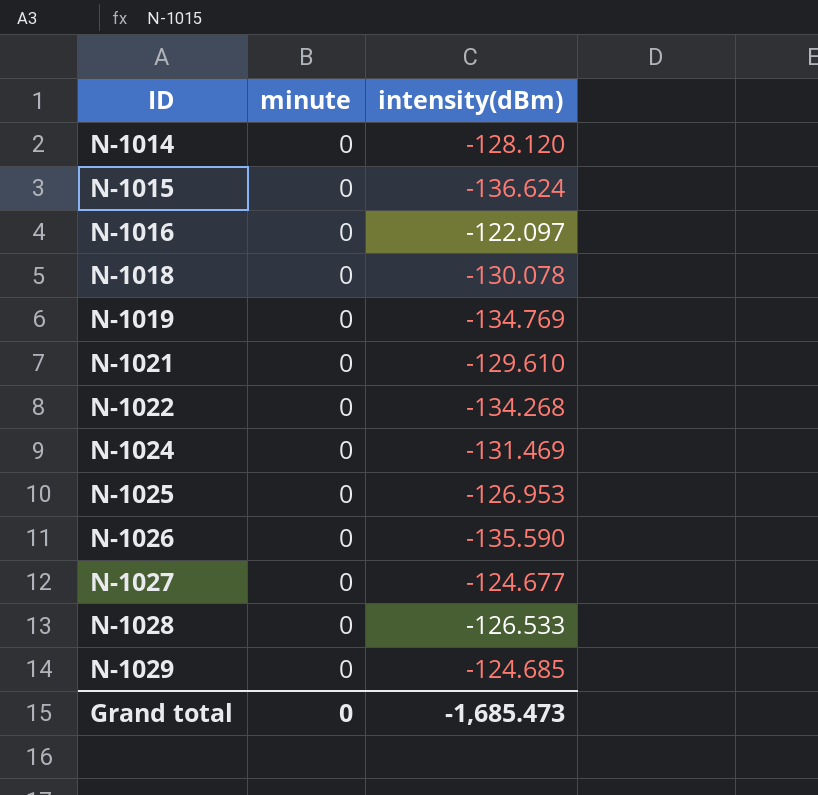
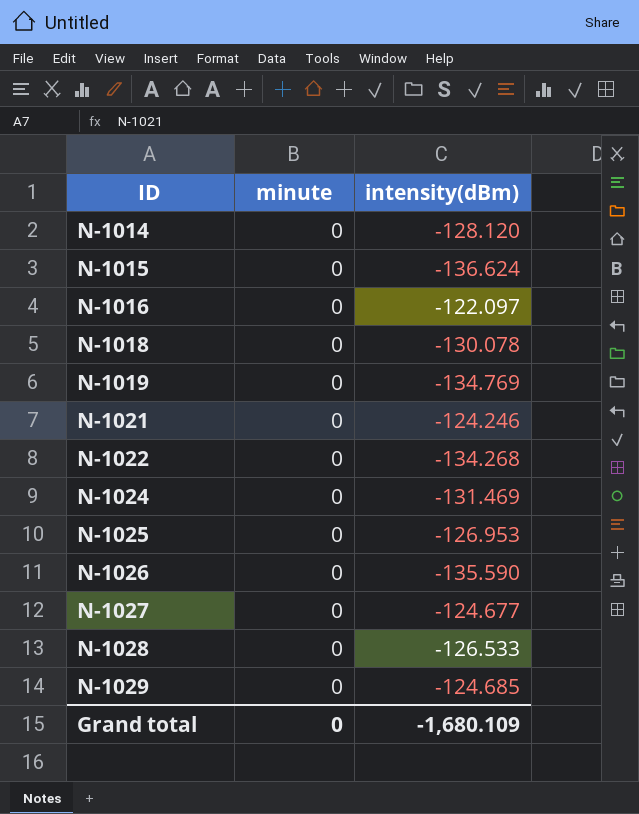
N-1021 | intensity(dBm): -129.610 -> -124.246
Grand total | intensity(dBm): -1,685.473 -> -1,680.109

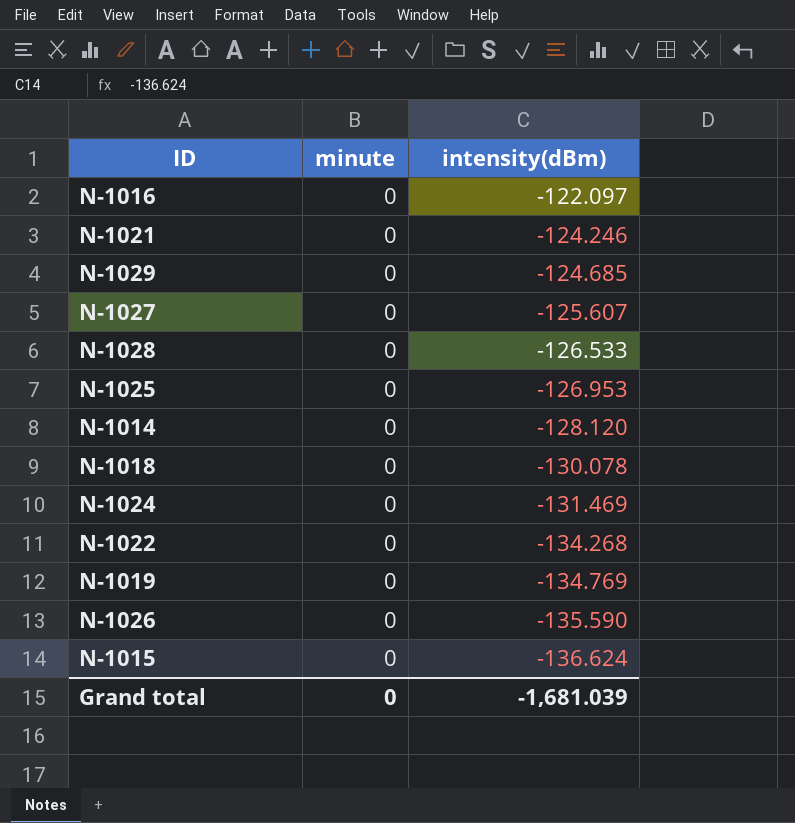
row order: ID ascending -> intensity(dBm) descending
N-1027 | intensity(dBm): -124.677 -> -125.607
Grand total | intensity(dBm): -1,680.109 -> -1,681.039

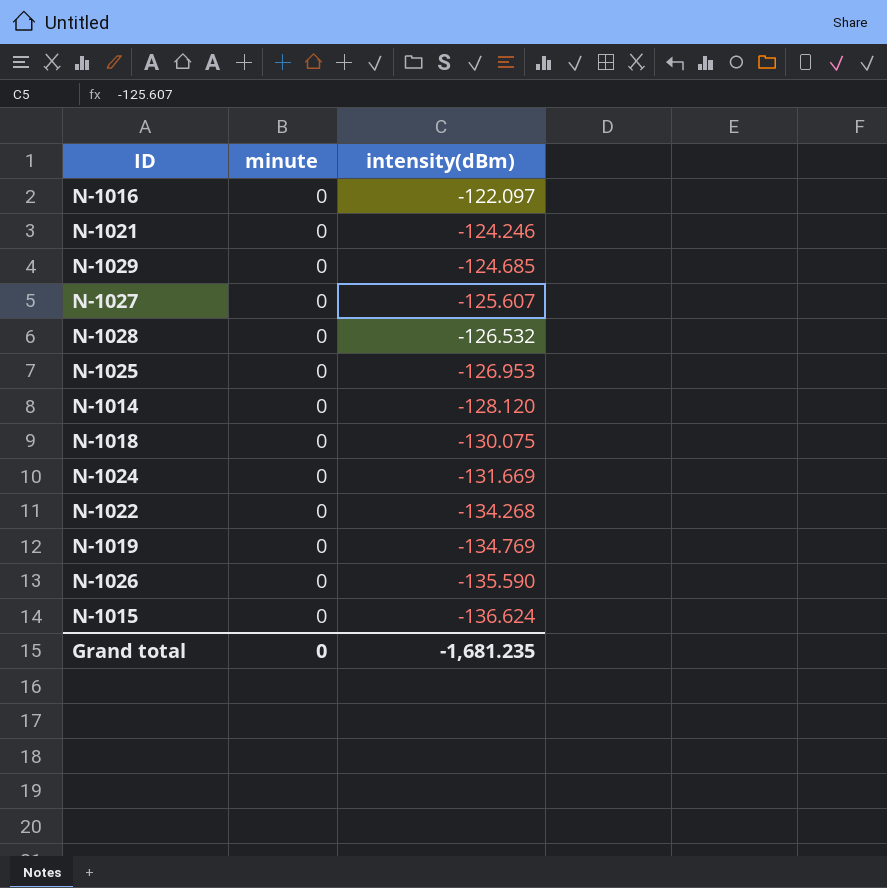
N-1028 | intensity(dBm): -126.533 -> -126.532
N-1018 | intensity(dBm): -130.078 -> -130.075
N-1024 | intensity(dBm): -131.469 -> -131.669
Grand total | intensity(dBm): -1,681.039 -> -1,681.235

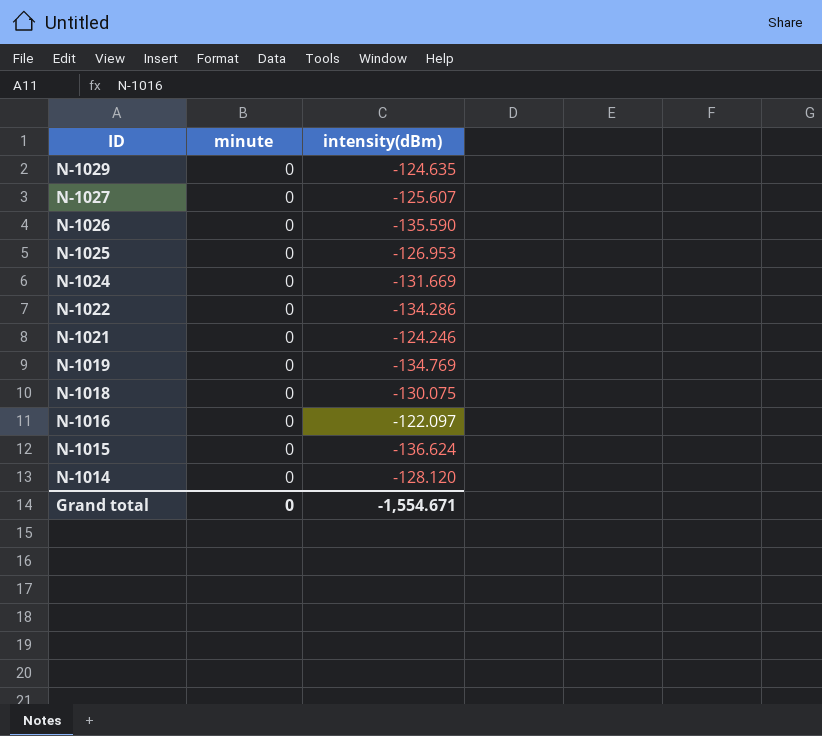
row order: intensity(dBm) descending -> ID descending
row N-1028: 0 | -126.532 -> none
N-1029 | intensity(dBm): -124.685 -> -124.635
N-1022 | intensity(dBm): -134.268 -> -134.286
Grand total | intensity(dBm): -1,681.235 -> -1,554.671

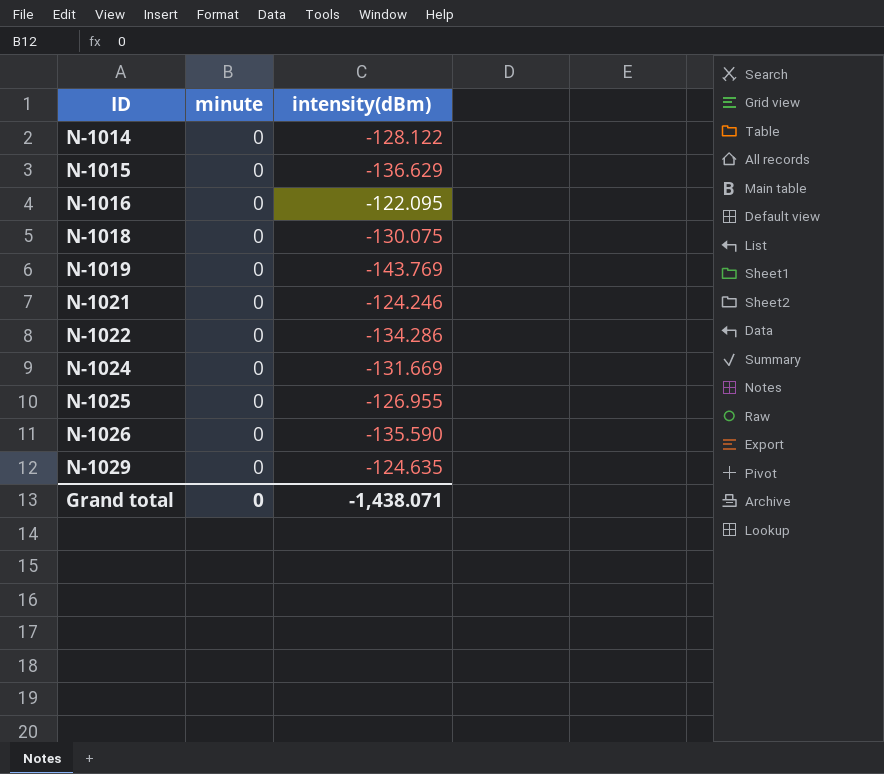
row order: ID descending -> ID ascending
row N-1027: 0 | -125.607 -> none
N-1014 | intensity(dBm): -128.120 -> -128.122
N-1015 | intensity(dBm): -136.624 -> -136.629
N-1016 | intensity(dBm): -122.097 -> -122.095
N-1019 | intensity(dBm): -134.769 -> -143.769
N-1025 | intensity(dBm): -126.953 -> -126.955
Grand total | intensity(dBm): -1,554.671 -> -1,438.071

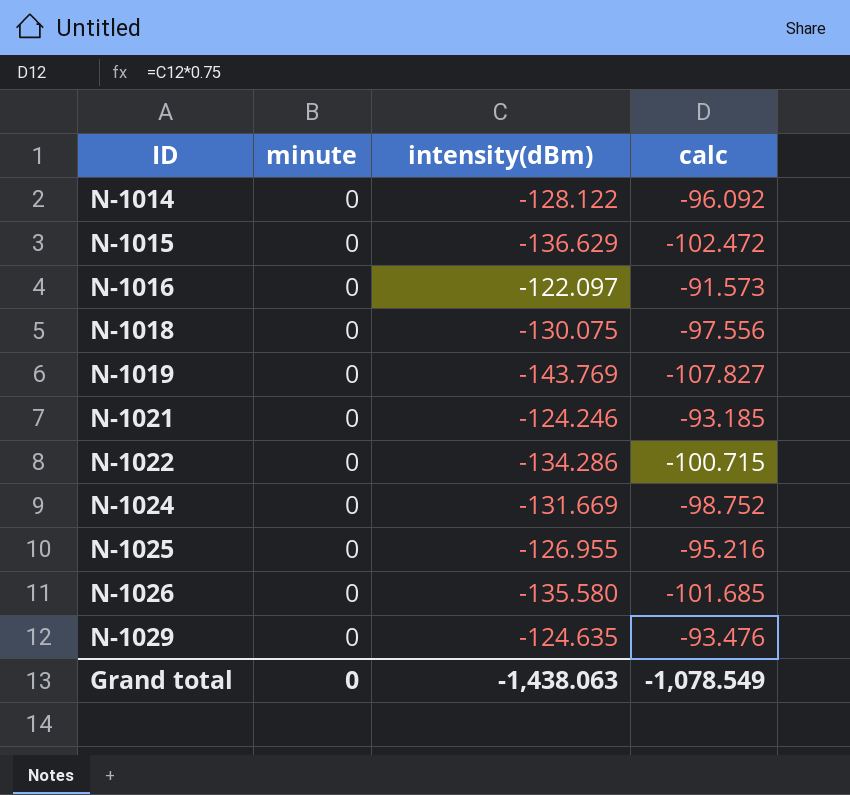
column calc | formula: none -> [intensity(dBm)] * 0.75
N-1016 | intensity(dBm): -122.095 -> -122.097
N-1026 | intensity(dBm): -135.590 -> -135.580
Grand total | intensity(dBm): -1,438.071 -> -1,438.063

